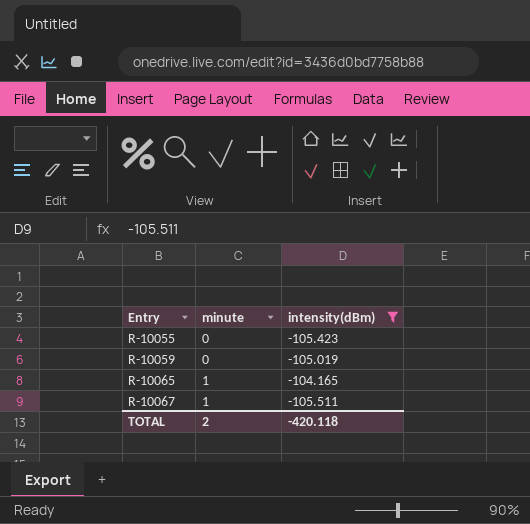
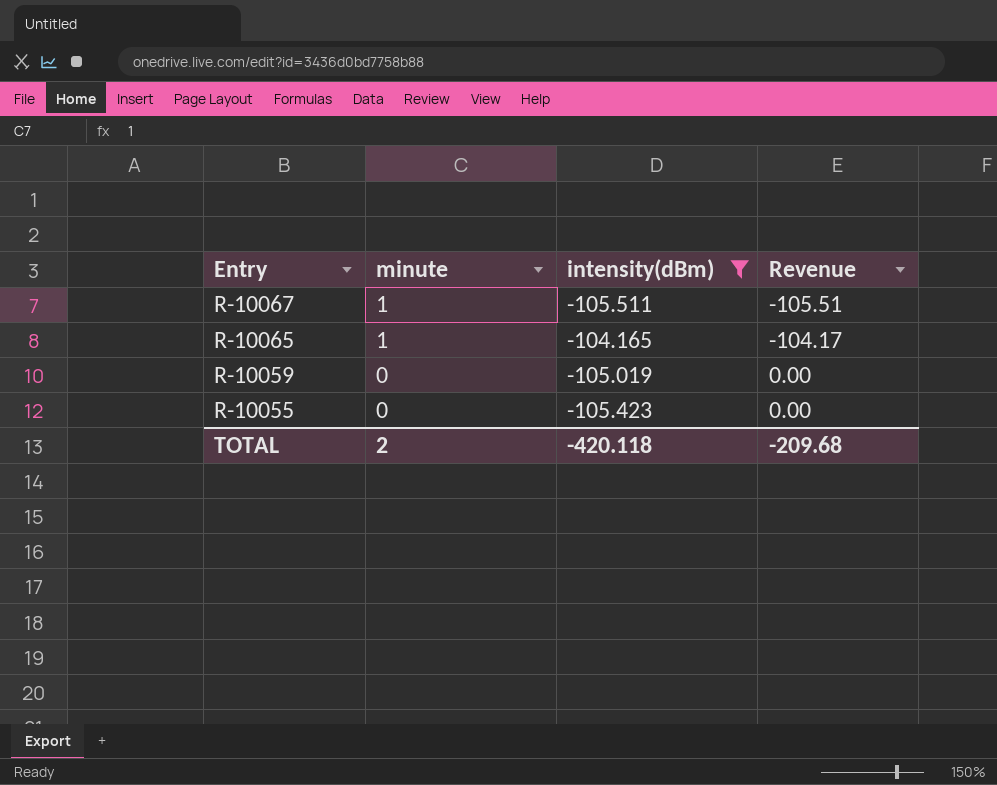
row order: Entry ascending -> Entry descending
column Revenue | formula: none -> [minute] * [intensity(dBm)]

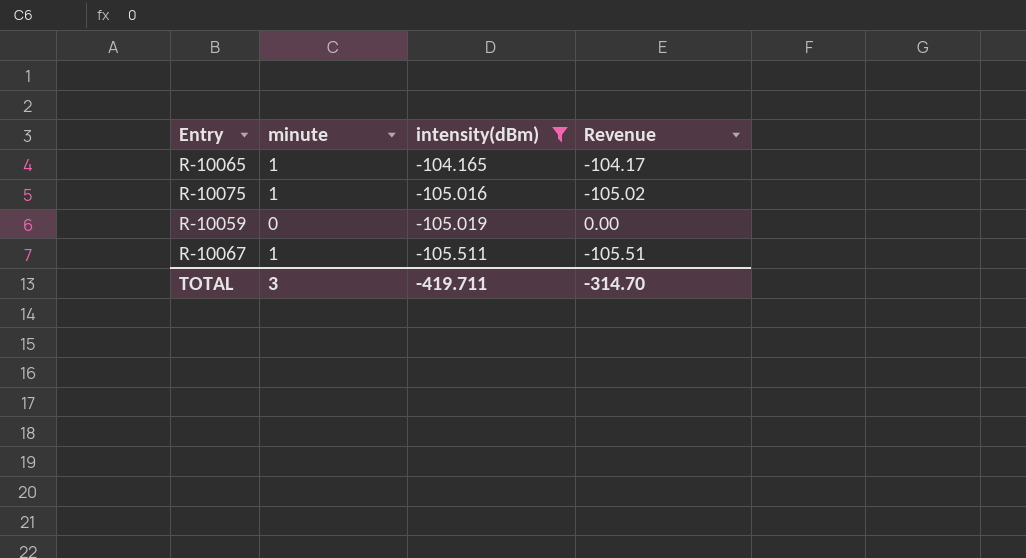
row order: Entry descending -> intensity(dBm) descending
row R-10055: 0 | -105.423 | 0.00 -> none
row R-10075: none -> 1 | -105.016 | -105.02
TOTAL | minute: 2 -> 3
TOTAL | intensity(dBm): -420.118 -> -419.711
TOTAL | Revenue: -209.68 -> -314.70

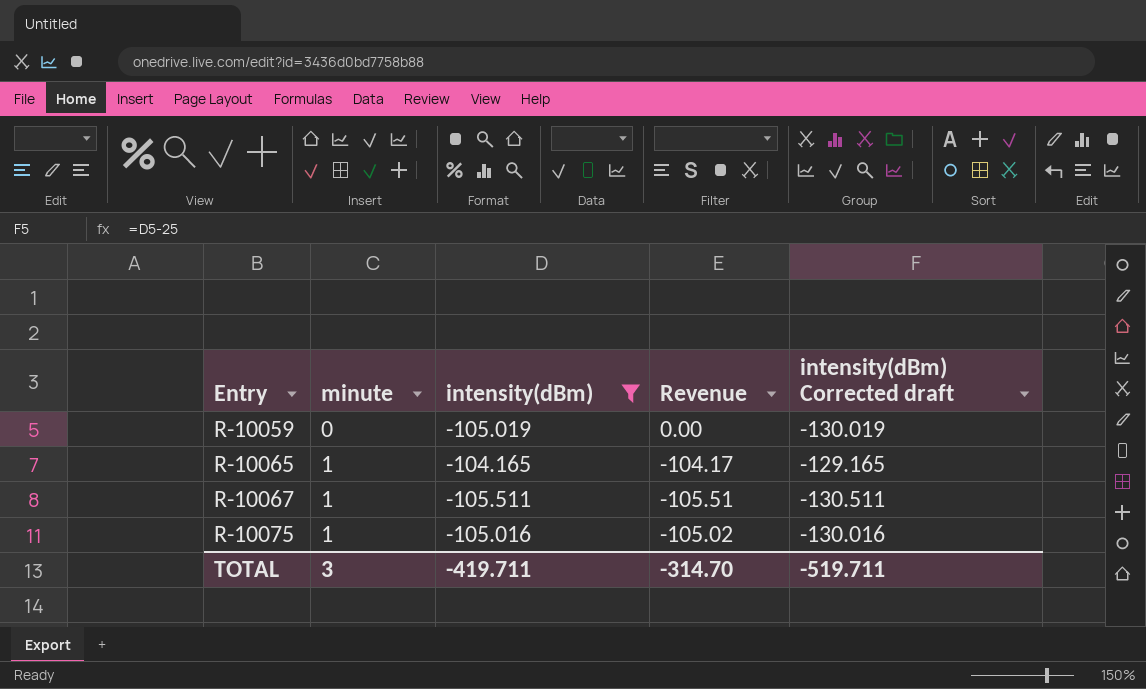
row order: intensity(dBm) descending -> Entry ascending
column intensity(dBm) Corrected draft | formula: none -> [intensity(dBm)] - 25

